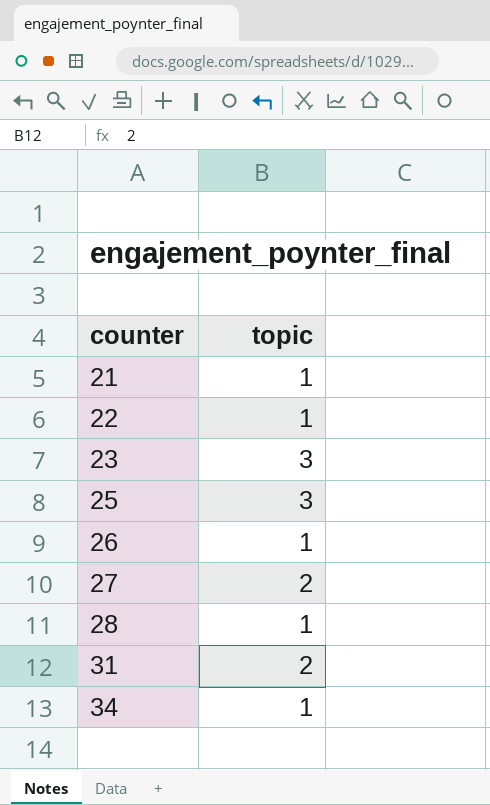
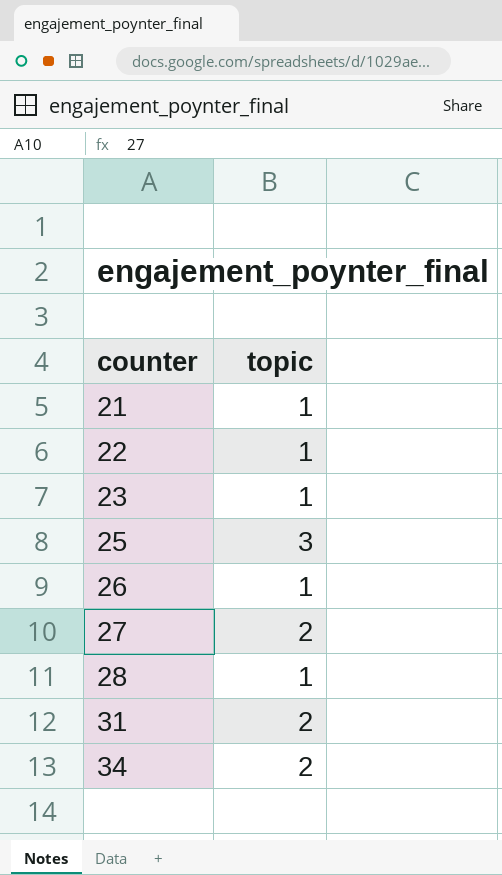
23 | topic: 3 -> 1
34 | topic: 1 -> 2

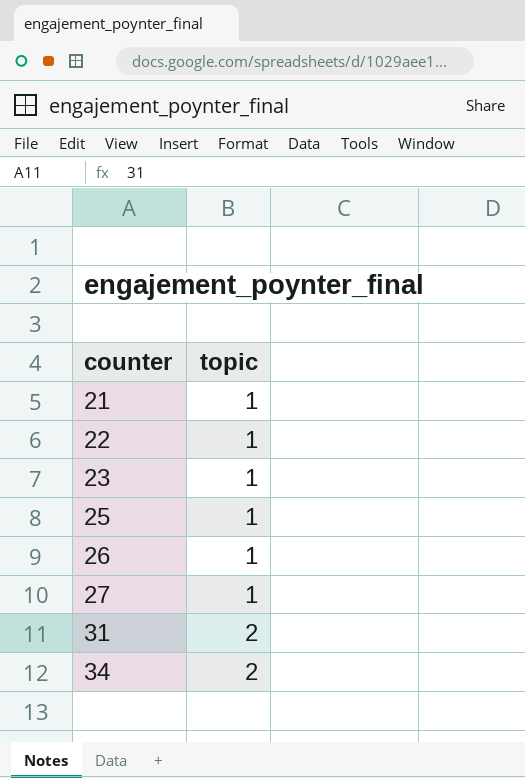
row 28: 1 -> none
25 | topic: 3 -> 1
27 | topic: 2 -> 1

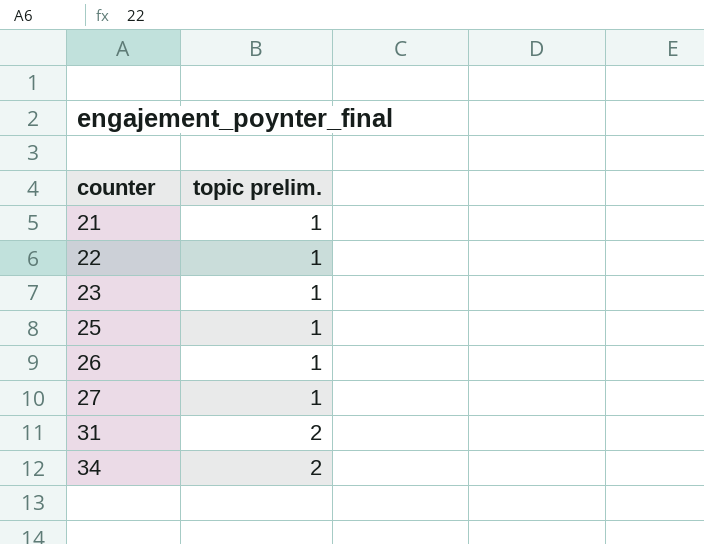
column name: topic -> topic prelim.

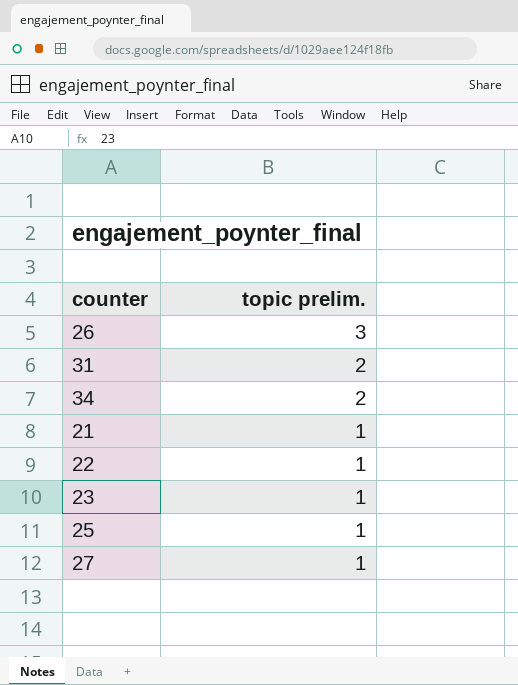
row order: counter ascending -> topic prelim. descending
26 | topic prelim.: 1 -> 3

